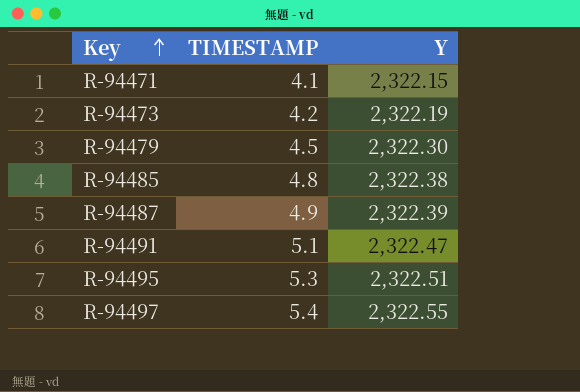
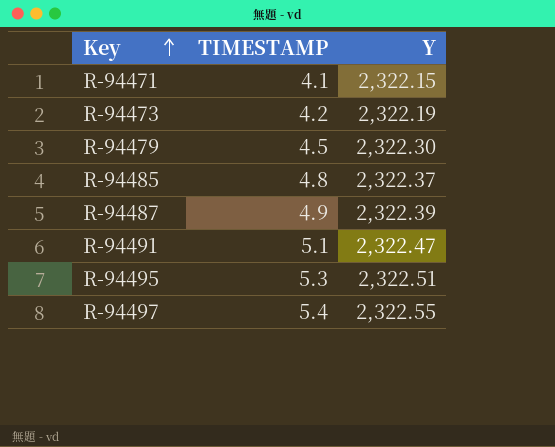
R-94485 | Y: 2,322.38 -> 2,322.37

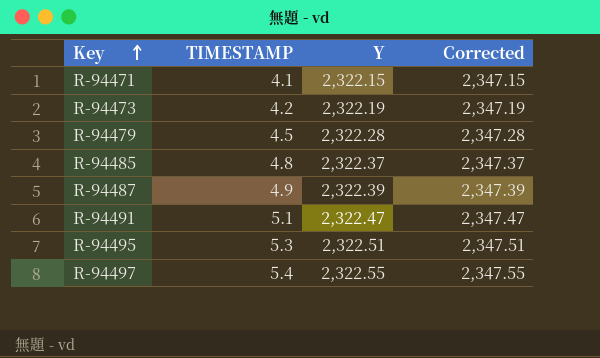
column Corrected | formula: none -> [Y] + 25
R-94479 | Y: 2,322.30 -> 2,322.28

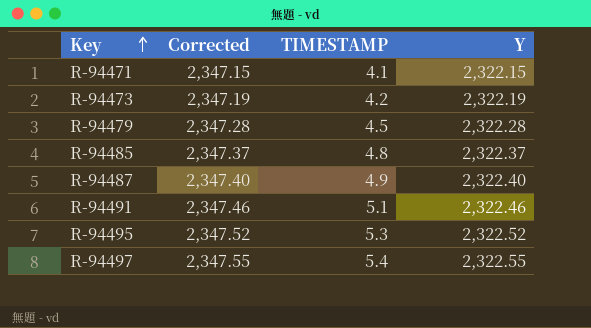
column Corrected | position: 4 -> 2
R-94487 | Corrected: 2,347.39 -> 2,347.40
R-94487 | Y: 2,322.39 -> 2,322.40
R-94491 | Corrected: 2,347.47 -> 2,347.46
R-94491 | Y: 2,322.47 -> 2,322.46
R-94495 | Corrected: 2,347.51 -> 2,347.52
R-94495 | Y: 2,322.51 -> 2,322.52

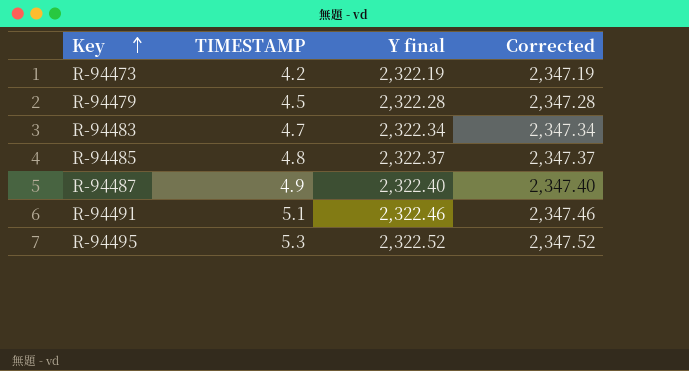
column name: Y -> Y final
column Corrected | position: 2 -> 4
row R-94471: 2,347.15 | 4.1 | 2,322.15 -> none
row R-94497: 2,347.55 | 5.4 | 2,322.55 -> none
row R-94483: none -> 4.7 | 2,322.34 | 2,347.34

